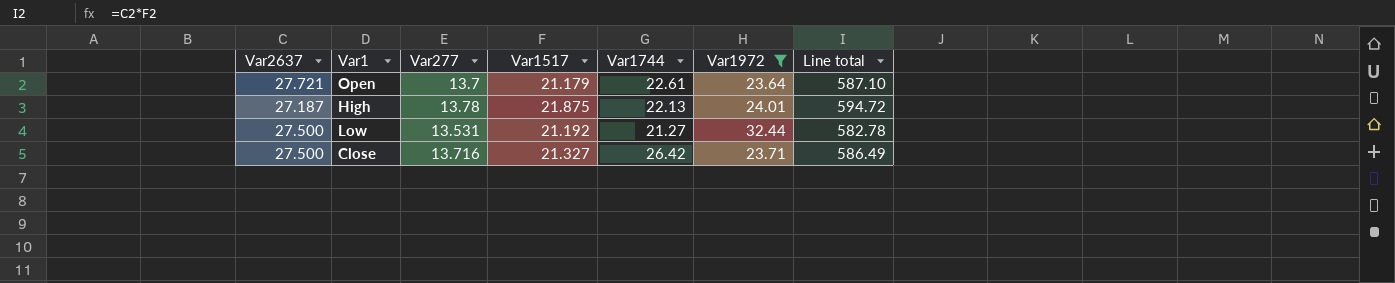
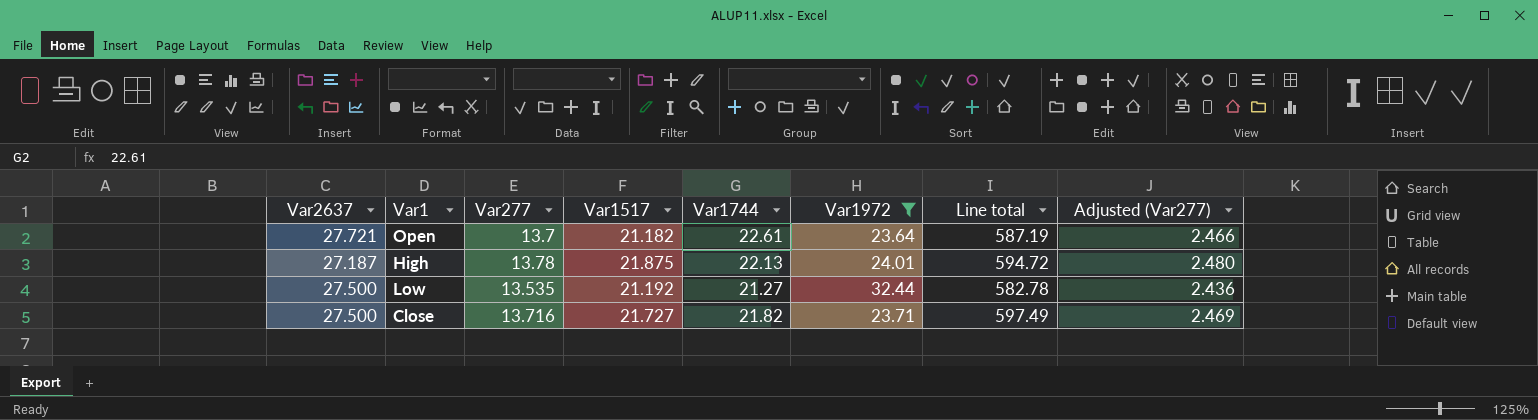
column Adjusted (Var277) | formula: none -> [Var277] * 0.18
Open | Var1517: 21.179 -> 21.182
Open | Line total: 587.10 -> 587.19
Low | Var277: 13.531 -> 13.535
Close | Var1517: 21.327 -> 21.727
Close | Var1744: 26.42 -> 21.82
Close | Line total: 586.49 -> 597.49

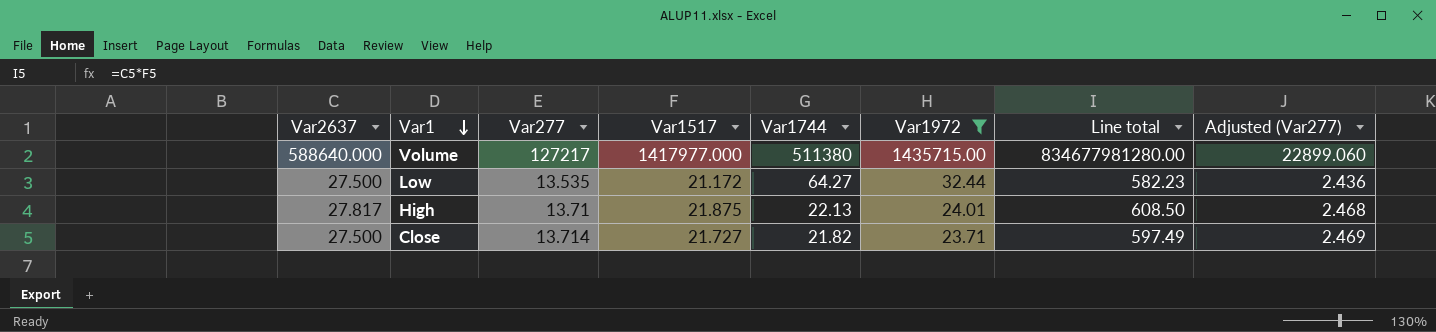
row order: none -> Var1 descending
row Open: 27.721 | 13.7 | 21.182 | 22.61 | 23.64 | 587.19 | 2.466 -> none
row Volume: none -> 588640.000 | 127217 | 1417977.000 | 511380 | 1435715.00 | 834677981280.00 | 22899.060
Low | Var1517: 21.192 -> 21.172
Low | Var1744: 21.27 -> 64.27
Low | Line total: 582.78 -> 582.23
High | Var2637: 27.187 -> 27.817
High | Var277: 13.78 -> 13.71
High | Line total: 594.72 -> 608.50
High | Adjusted (Var277): 2.480 -> 2.468
Close | Var277: 13.716 -> 13.714

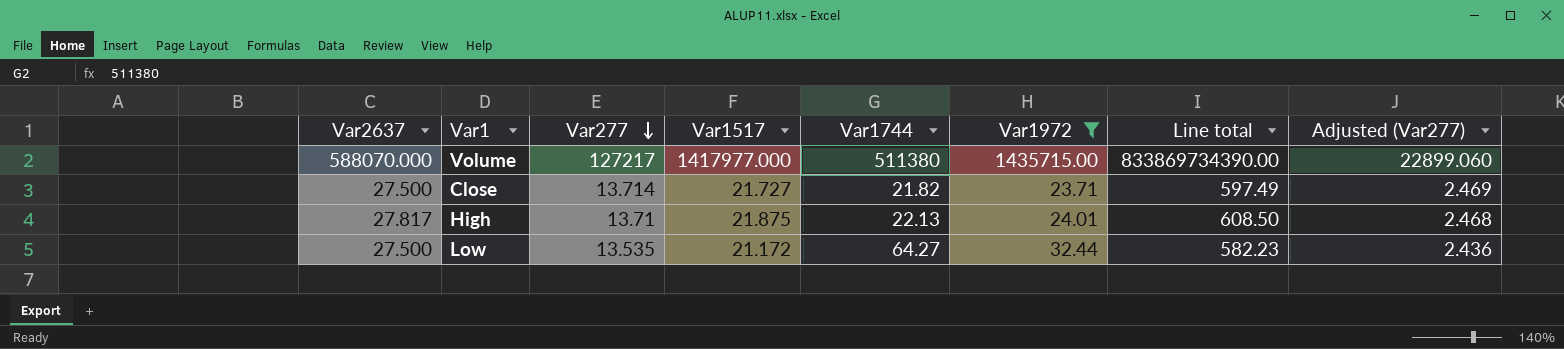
row order: Var1 descending -> Var277 descending
Volume | Var2637: 588640.000 -> 588070.000
Volume | Line total: 834677981280.00 -> 833869734390.00

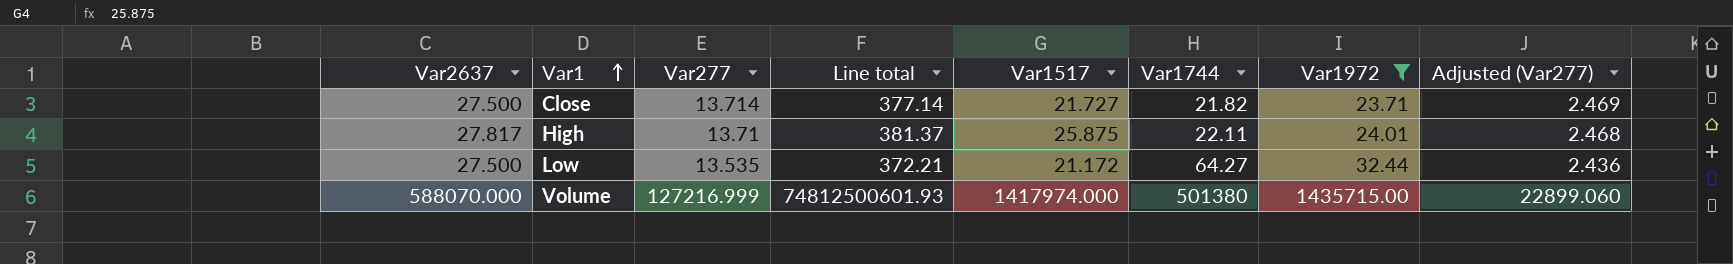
row order: Var277 descending -> Var1 ascending
column Line total | formula: [Var2637] * [Var1517] -> [Var2637] * [Var277]
column Line total | position: 7 -> 4
High | Var1517: 21.875 -> 25.875
High | Var1744: 22.13 -> 22.11
Volume | Var277: 127217 -> 127216.999
Volume | Var1517: 1417977.000 -> 1417974.000
Volume | Var1744: 511380 -> 501380

